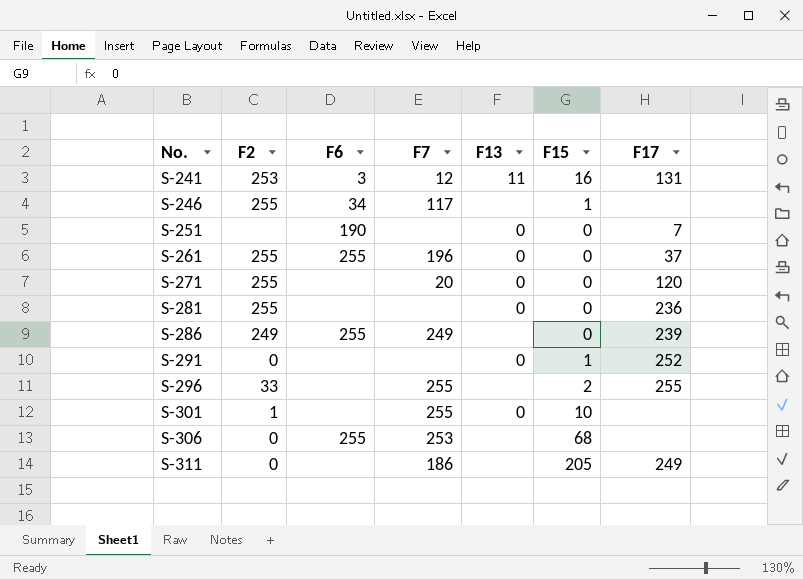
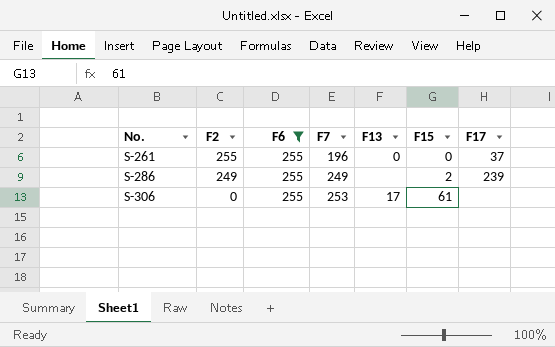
filter: none -> F6 = 255
S-286 | F15: 0 -> 2
S-306 | F13: none -> 17
S-306 | F15: 68 -> 61

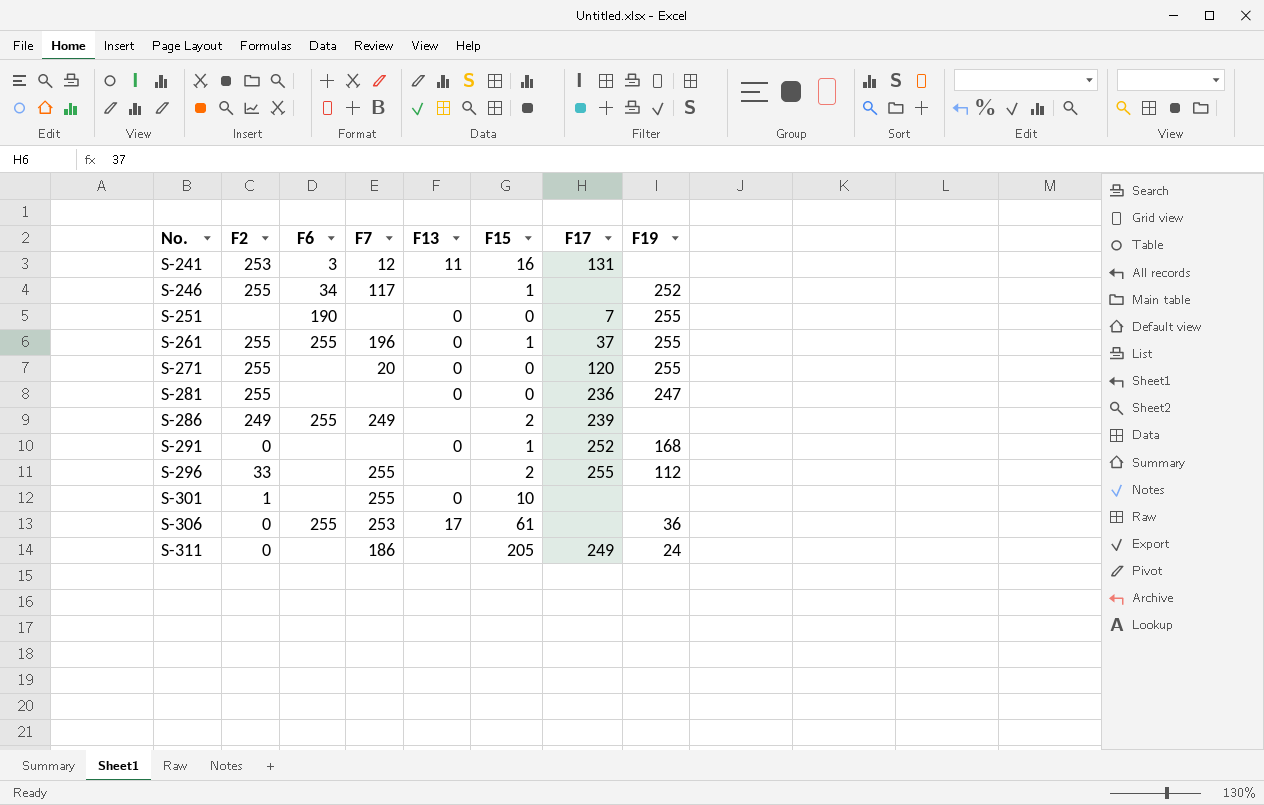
filter: F6 = 255 -> none
column F19 | position: none -> 8
S-261 | F15: 0 -> 1

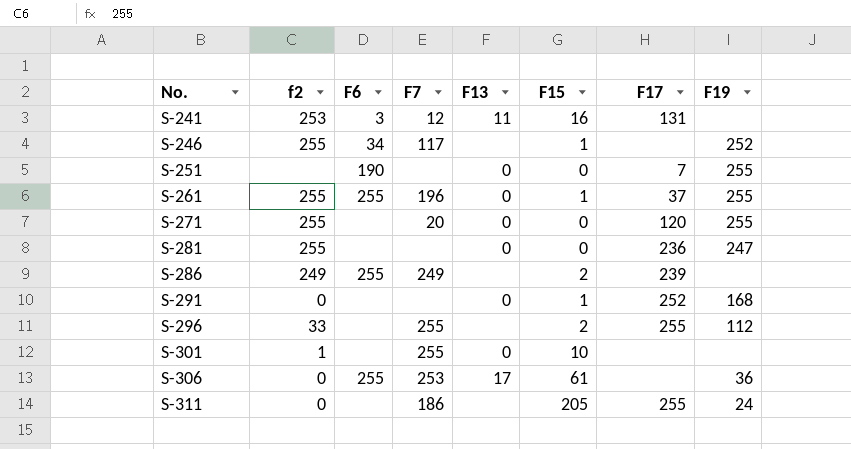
column name: F2 -> f2
S-311 | F17: 249 -> 255

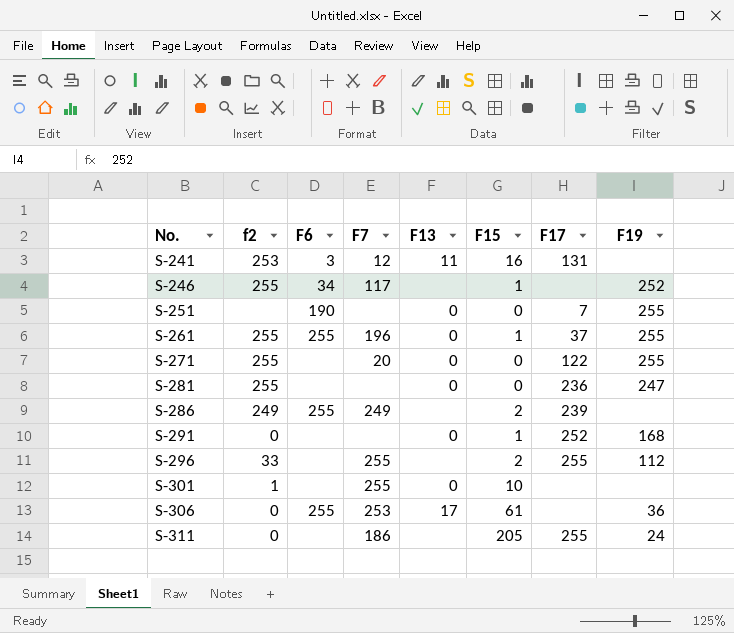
S-271 | F17: 120 -> 122

